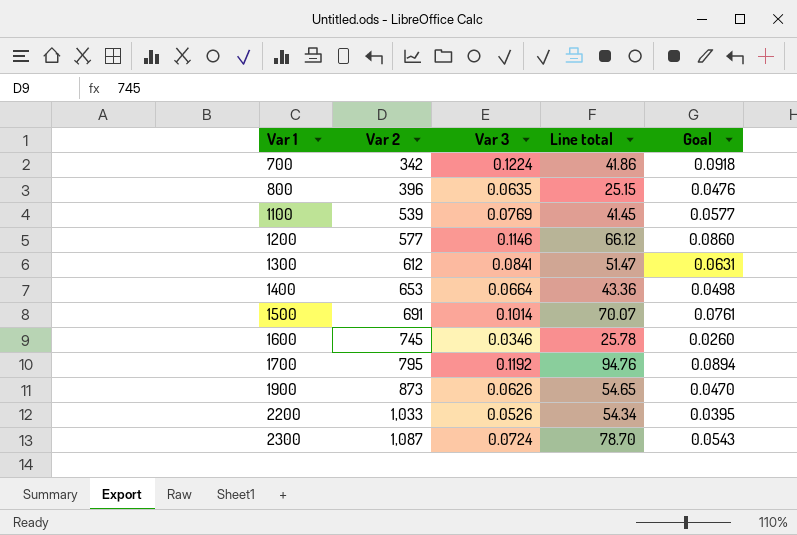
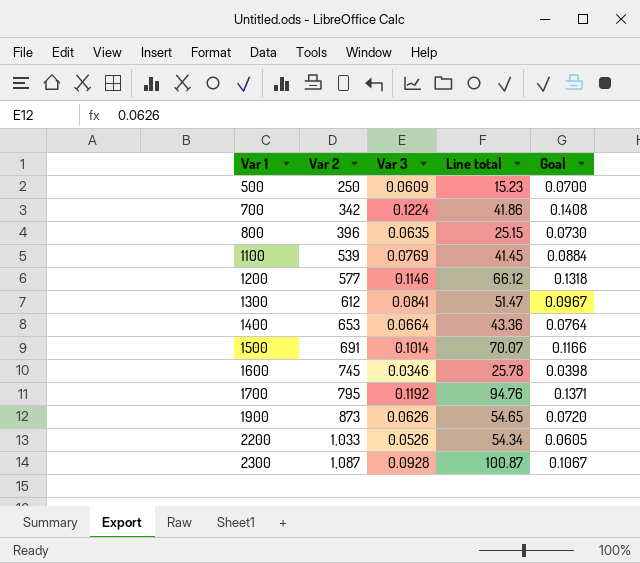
column Goal | formula: [Var 3] * 0.75 -> [Var 3] * 1.15
row 500: none -> 250 | 0.0609 | 15.23 | 0.0700
2300 | Var 3: 0.0724 -> 0.0928
2300 | Line total: 78.70 -> 100.87

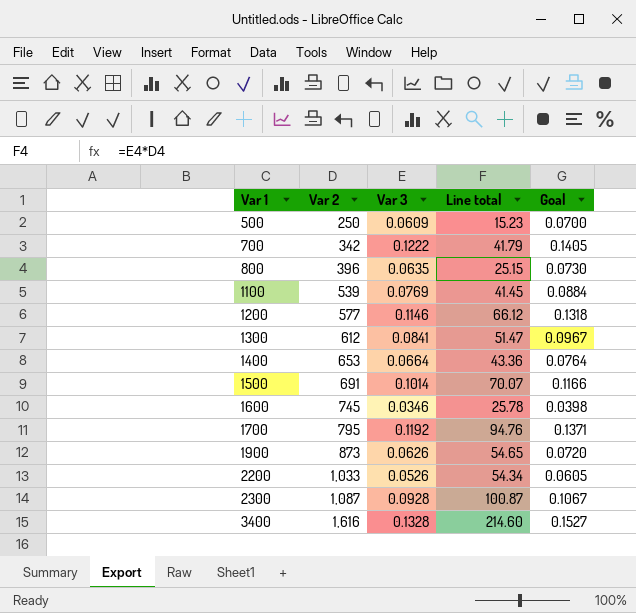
700 | Var 3: 0.1224 -> 0.1222
700 | Line total: 41.86 -> 41.79
700 | Goal: 0.1408 -> 0.1405
row 3400: none -> 1,616 | 0.1328 | 214.60 | 0.1527

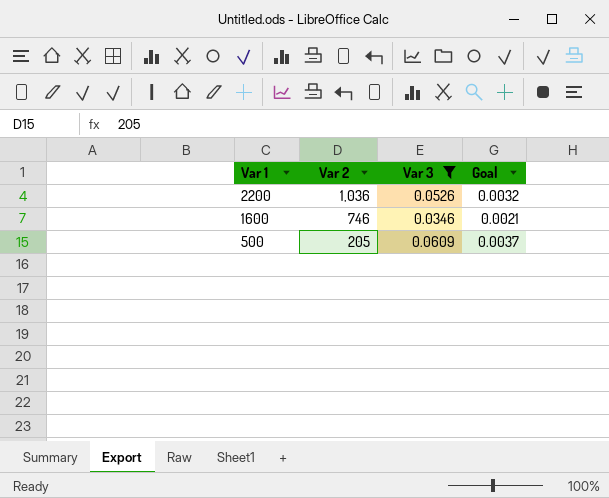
filter: none -> Var 3 <= 0.0609
row order: Var 1 ascending -> Var 1 descending
column Line total | formula: [Var 2] * [Var 3] -> none
column Goal | formula: [Var 3] * 1.15 -> [Var 3] * 0.06
2200 | Var 2: 1,033 -> 1,036
1600 | Var 2: 745 -> 746
500 | Var 2: 250 -> 205

